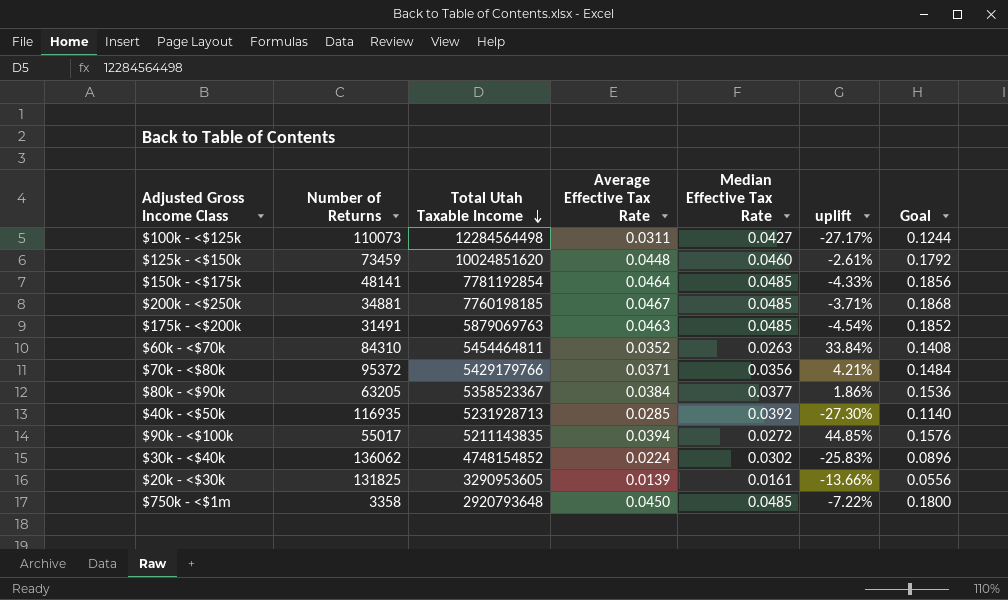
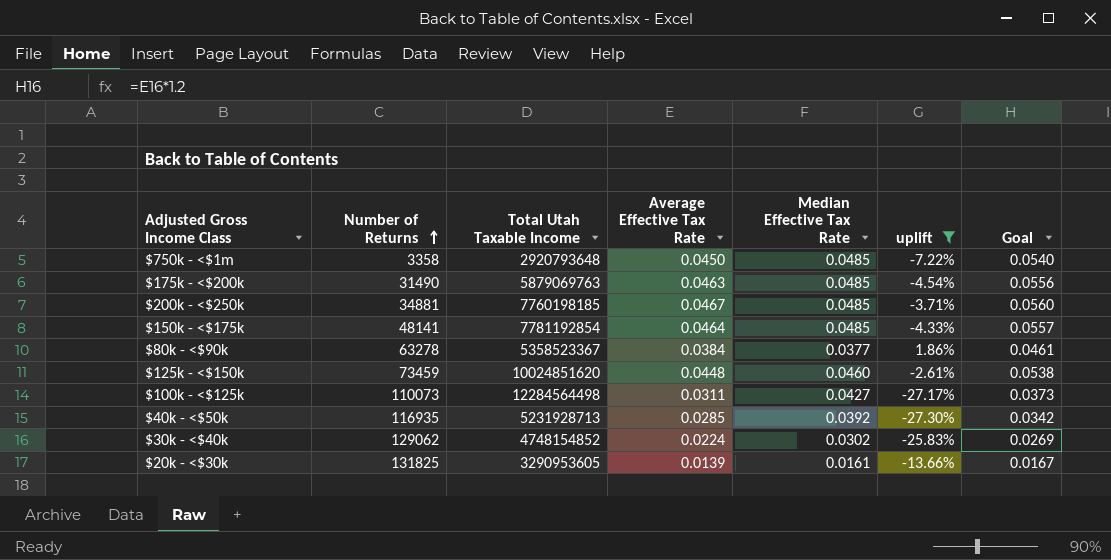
filter: none -> uplift <= 1.86%
row order: Total Utah Taxable Income descending -> Number of Returns ascending
column Goal | formula: [Average Effective Tax Rate] * 4 -> [Average Effective Tax Rate] * 1.2
$175k - <$200k | Number of Returns: 31491 -> 31490
$80k - <$90k | Number of Returns: 63205 -> 63278
$30k - <$40k | Number of Returns: 136062 -> 129062

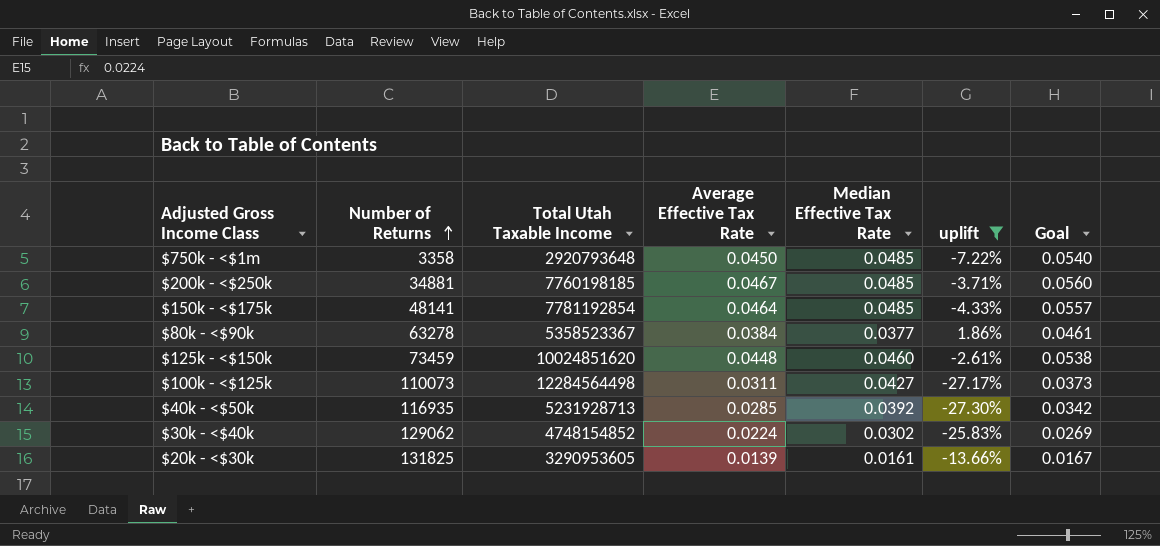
row $175k - <$200k: 31490 | 5879069763 | 0.0463 | 0.0485 | -4.54% | 0.0556 -> none

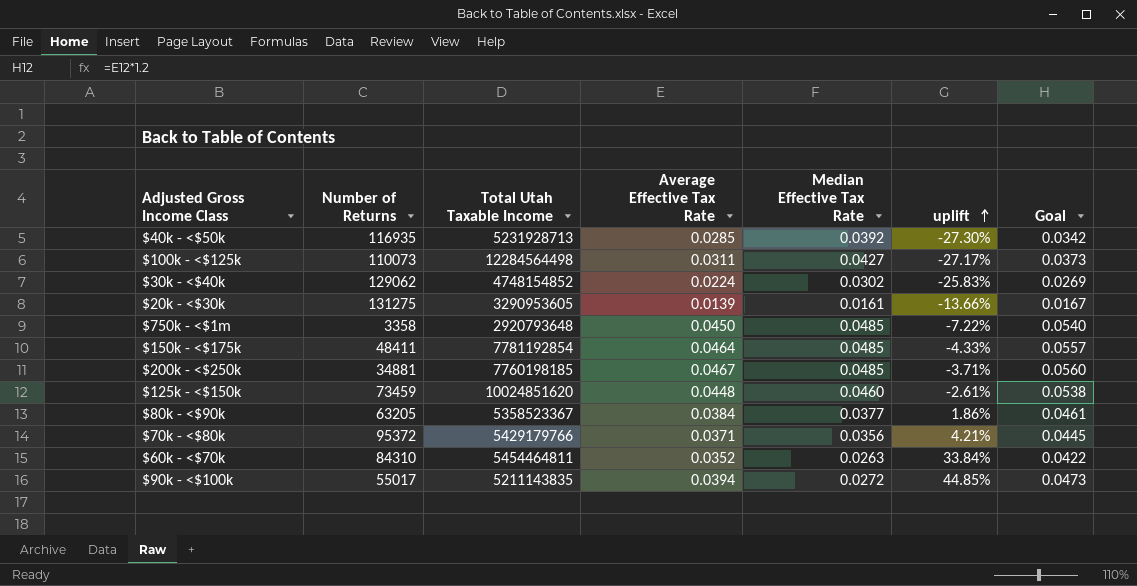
filter: uplift <= 1.86% -> none
row order: Number of Returns ascending -> uplift ascending
$20k - <$30k | Number of Returns: 131825 -> 131275
$150k - <$175k | Number of Returns: 48141 -> 48411
$80k - <$90k | Number of Returns: 63278 -> 63205

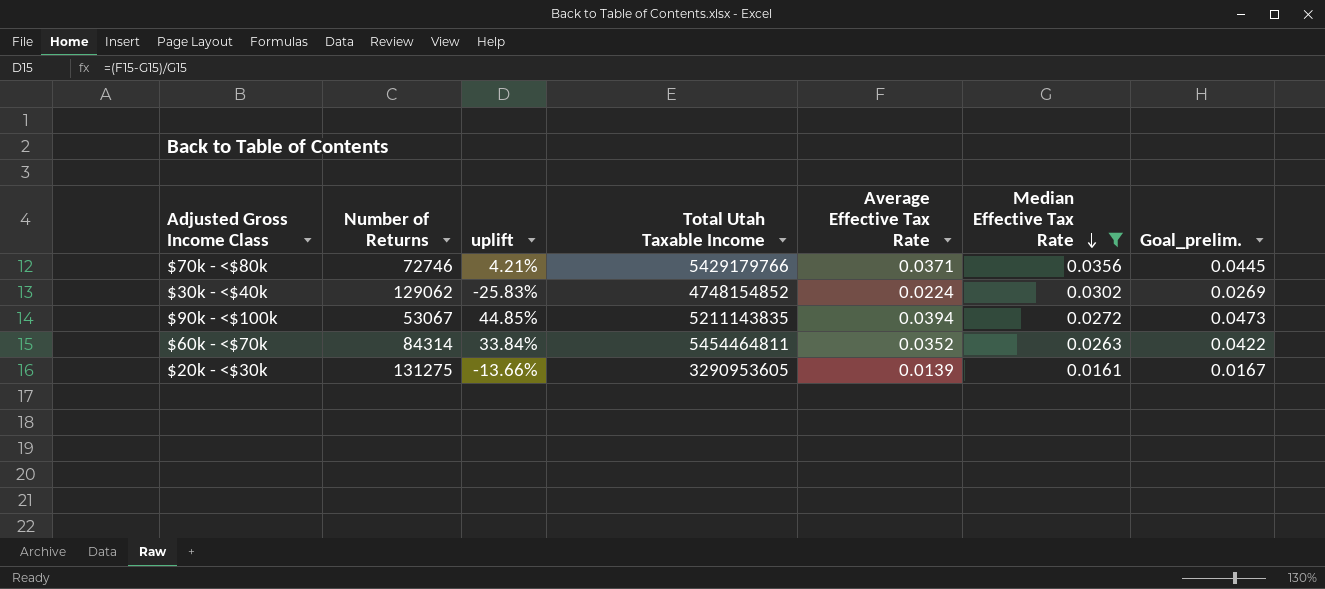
filter: none -> Median Effective Tax Rate <= 0.0356
row order: uplift ascending -> Median Effective Tax Rate descending
column uplift | position: 6 -> 3
column name: Goal -> Goal_prelim.
$70k - <$80k | Number of Returns: 95372 -> 72746
$90k - <$100k | Number of Returns: 55017 -> 53067
$60k - <$70k | Number of Returns: 84310 -> 84314

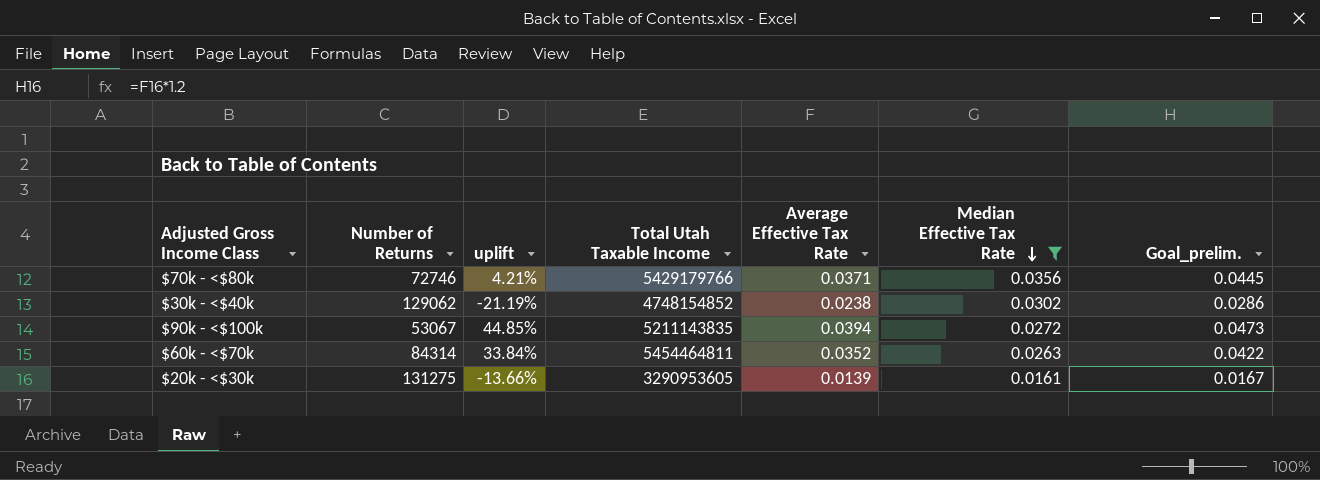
$30k - <$40k | uplift: -25.83% -> -21.19%
$30k - <$40k | Average Effective Tax Rate: 0.0224 -> 0.0238
$30k - <$40k | Goal_prelim.: 0.0269 -> 0.0286

